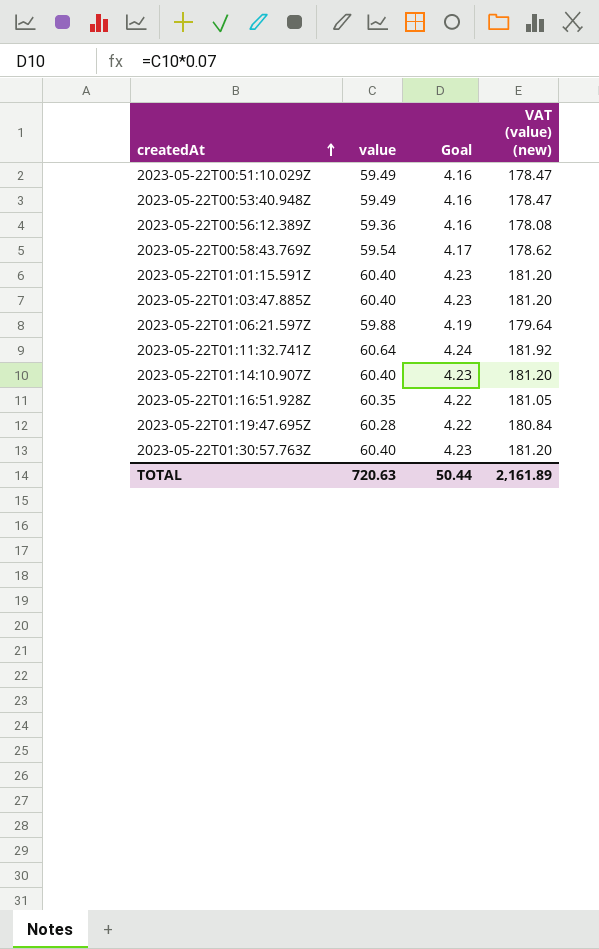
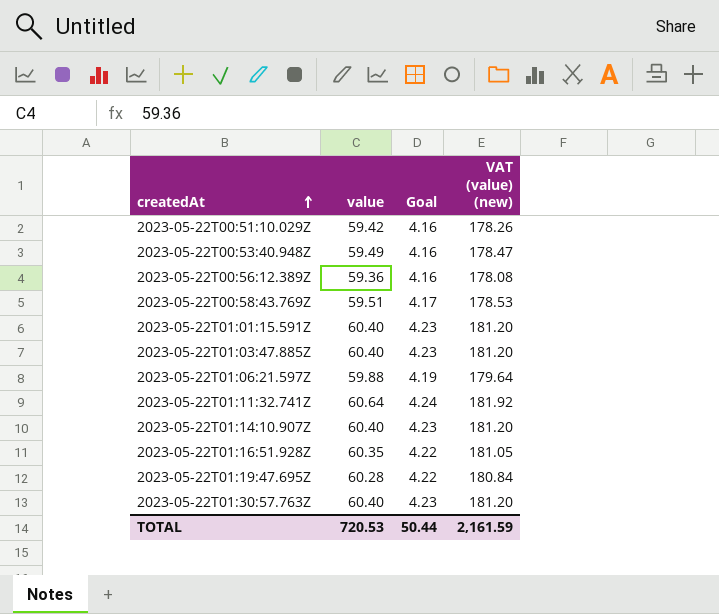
2023-05-22T00:51:10.029Z | value: 59.49 -> 59.42
2023-05-22T00:51:10.029Z | VAT (value) (new): 178.47 -> 178.26
2023-05-22T00:58:43.769Z | value: 59.54 -> 59.51
2023-05-22T00:58:43.769Z | VAT (value) (new): 178.62 -> 178.53
TOTAL | value: 720.63 -> 720.53
TOTAL | VAT (value) (new): 2,161.89 -> 2,161.59

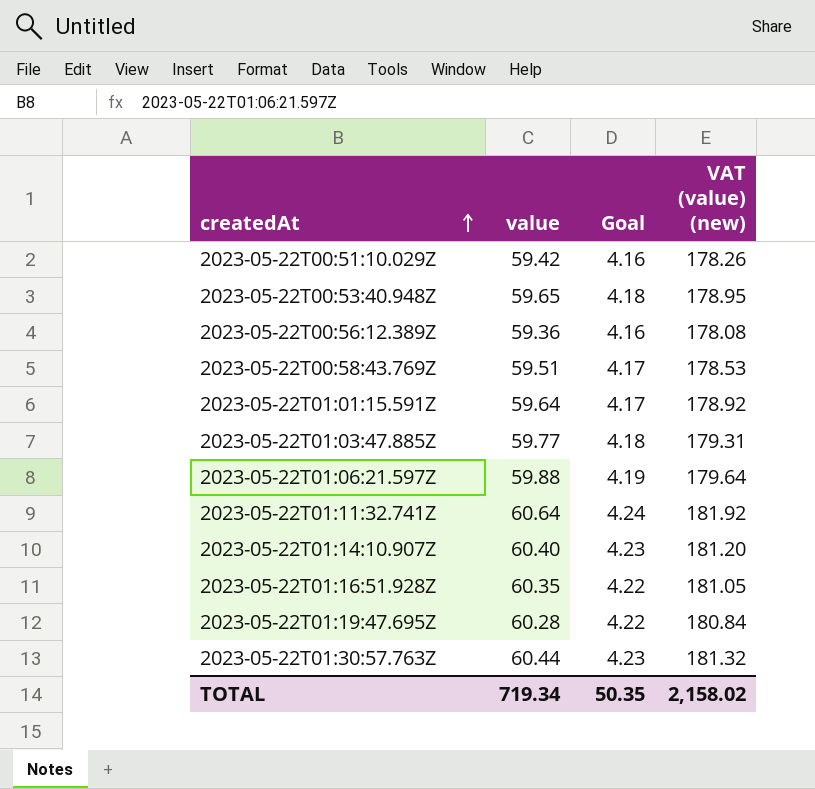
2023-05-22T00:53:40.948Z | value: 59.49 -> 59.65
2023-05-22T00:53:40.948Z | Goal: 4.16 -> 4.18
2023-05-22T00:53:40.948Z | VAT (value) (new): 178.47 -> 178.95
2023-05-22T01:01:15.591Z | value: 60.40 -> 59.64
2023-05-22T01:01:15.591Z | Goal: 4.23 -> 4.17
2023-05-22T01:01:15.591Z | VAT (value) (new): 181.20 -> 178.92
2023-05-22T01:03:47.885Z | value: 60.40 -> 59.77
2023-05-22T01:03:47.885Z | Goal: 4.23 -> 4.18
2023-05-22T01:03:47.885Z | VAT (value) (new): 181.20 -> 179.31
2023-05-22T01:30:57.763Z | value: 60.40 -> 60.44
2023-05-22T01:30:57.763Z | VAT (value) (new): 181.20 -> 181.32
TOTAL | value: 720.53 -> 719.34
TOTAL | Goal: 50.44 -> 50.35
TOTAL | VAT (value) (new): 2,161.59 -> 2,158.02

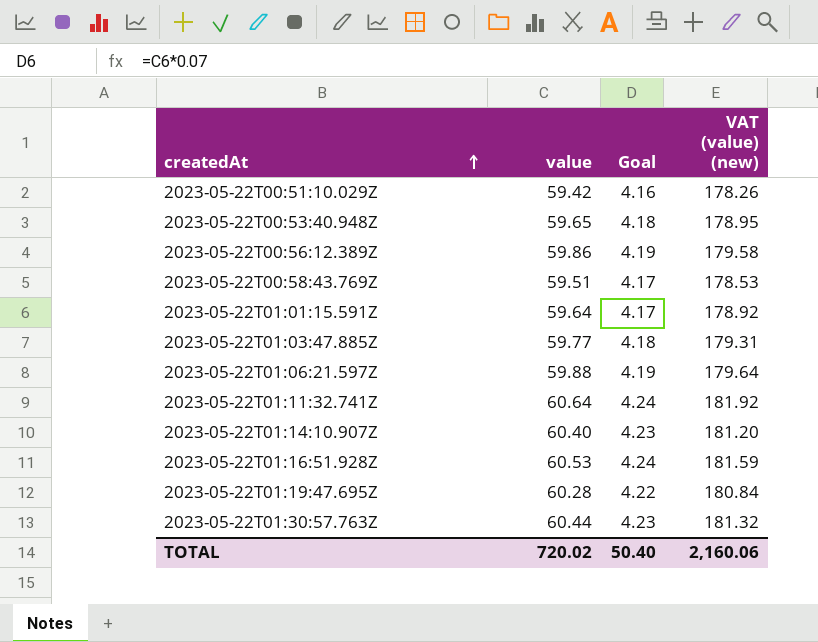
2023-05-22T00:56:12.389Z | value: 59.36 -> 59.86
2023-05-22T00:56:12.389Z | Goal: 4.16 -> 4.19
2023-05-22T00:56:12.389Z | VAT (value) (new): 178.08 -> 179.58
2023-05-22T01:16:51.928Z | value: 60.35 -> 60.53
2023-05-22T01:16:51.928Z | Goal: 4.22 -> 4.24
2023-05-22T01:16:51.928Z | VAT (value) (new): 181.05 -> 181.59
TOTAL | value: 719.34 -> 720.02
TOTAL | Goal: 50.35 -> 50.40
TOTAL | VAT (value) (new): 2,158.02 -> 2,160.06

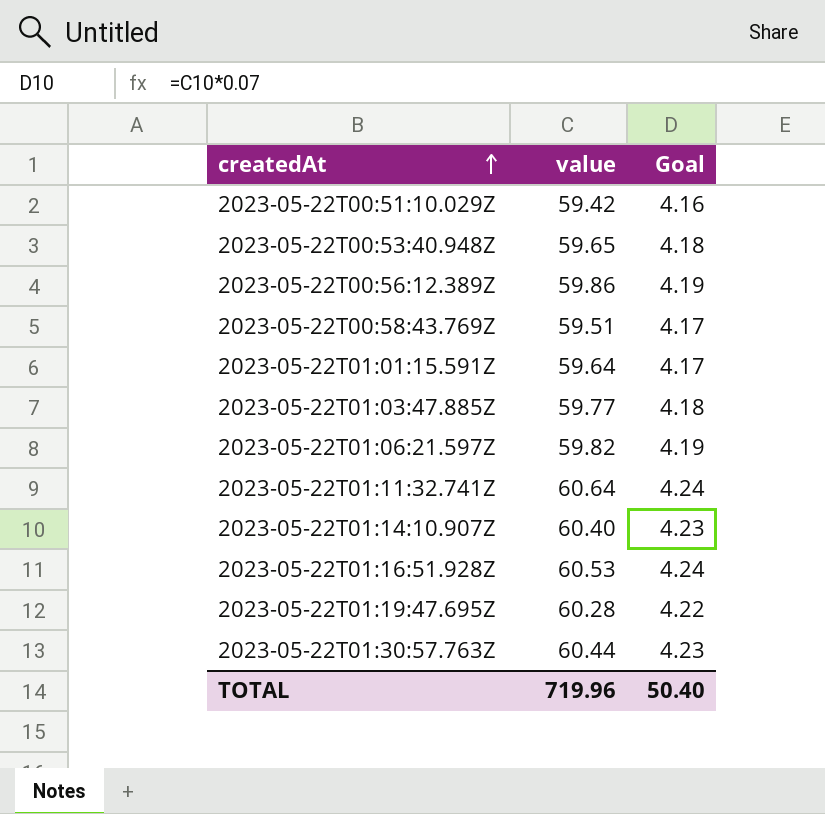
column VAT (value) (new) | formula: [value] * 3 -> none
2023-05-22T01:06:21.597Z | value: 59.88 -> 59.82
TOTAL | value: 720.02 -> 719.96

